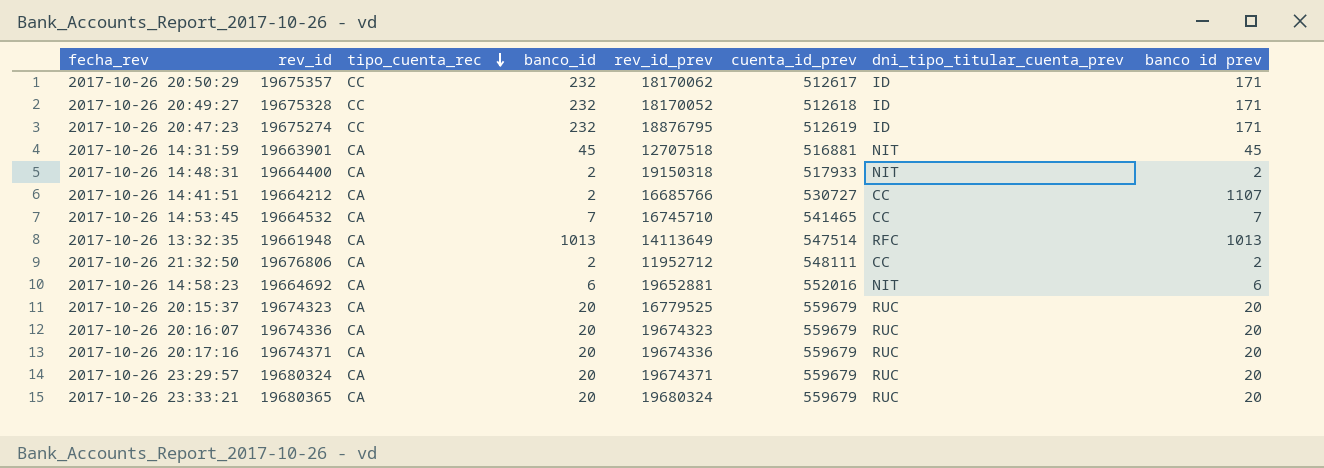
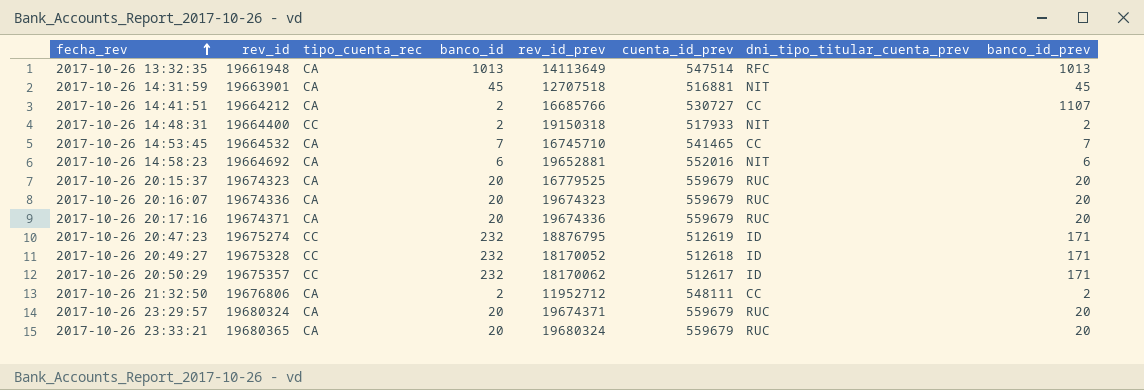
row order: tipo_cuenta_rec descending -> fecha_rev ascending
column name: banco id prev -> banco_id_prev
2017-10-26 14:48:31 | tipo_cuenta_rec: CA -> CC

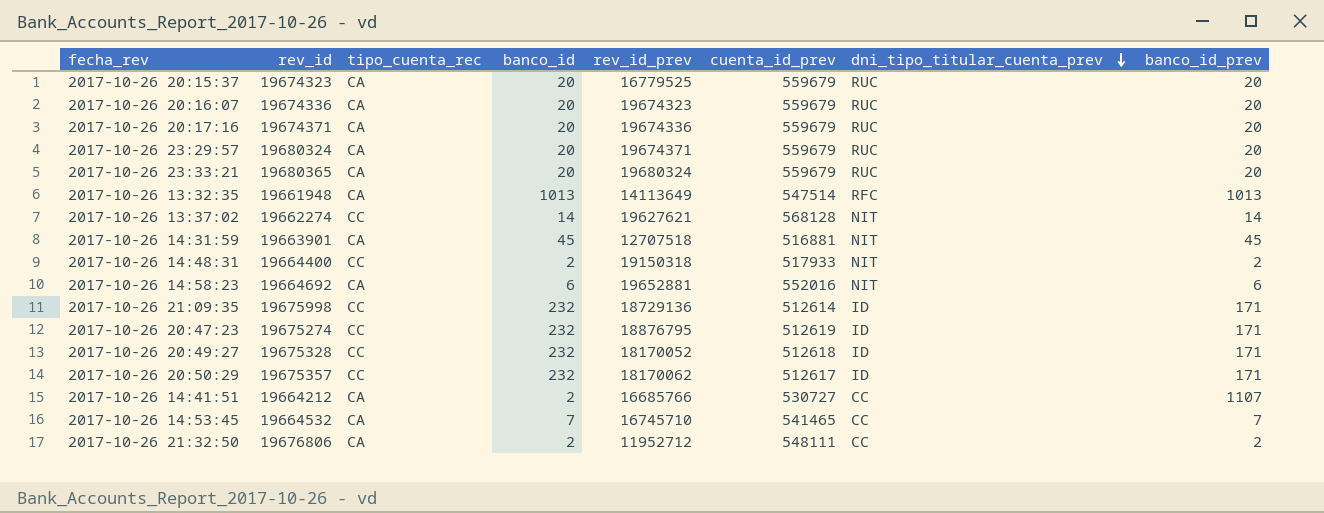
row order: fecha_rev ascending -> dni_tipo_titular_cuenta_prev descending
row 2017-10-26 13:37:02: none -> 19662274 | CC | 14 | 19627621 | 568128 | NIT | 14
row 2017-10-26 21:09:35: none -> 19675998 | CC | 232 | 18729136 | 512614 | ID | 171

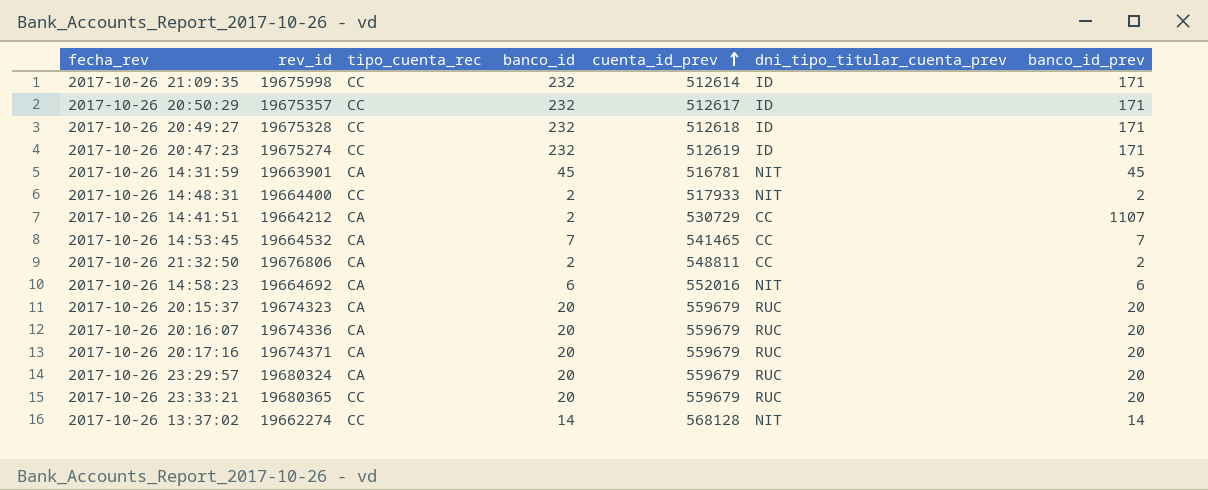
row order: dni_tipo_titular_cuenta_prev descending -> cuenta_id_prev ascending
column rev_id_prev | position: 5 -> none
row 2017-10-26 13:32:35: 19661948 | CA | 1013 | 14113649 | 547514 | RFC | 1013 -> none
2017-10-26 14:31:59 | cuenta_id_prev: 516881 -> 516781
2017-10-26 14:41:51 | cuenta_id_prev: 530727 -> 530729
2017-10-26 21:32:50 | cuenta_id_prev: 548111 -> 548811
2017-10-26 23:33:21 | tipo_cuenta_rec: CA -> CC

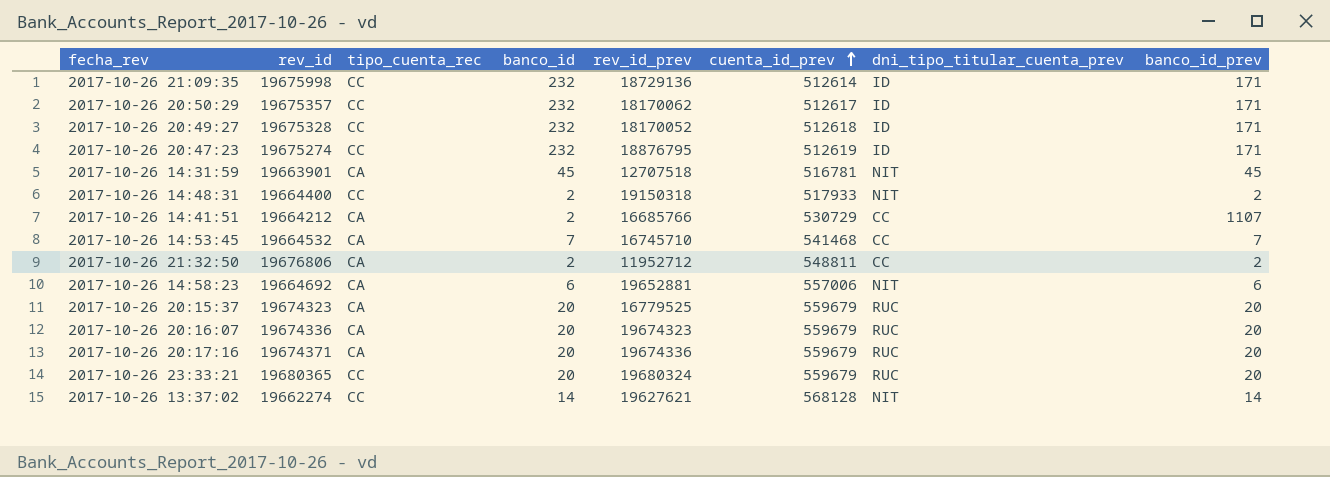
column rev_id_prev | position: none -> 5
row 2017-10-26 23:29:57: 19680324 | CA | 20 | 559679 | RUC | 20 -> none
2017-10-26 14:53:45 | cuenta_id_prev: 541465 -> 541468
2017-10-26 14:58:23 | cuenta_id_prev: 552016 -> 557006

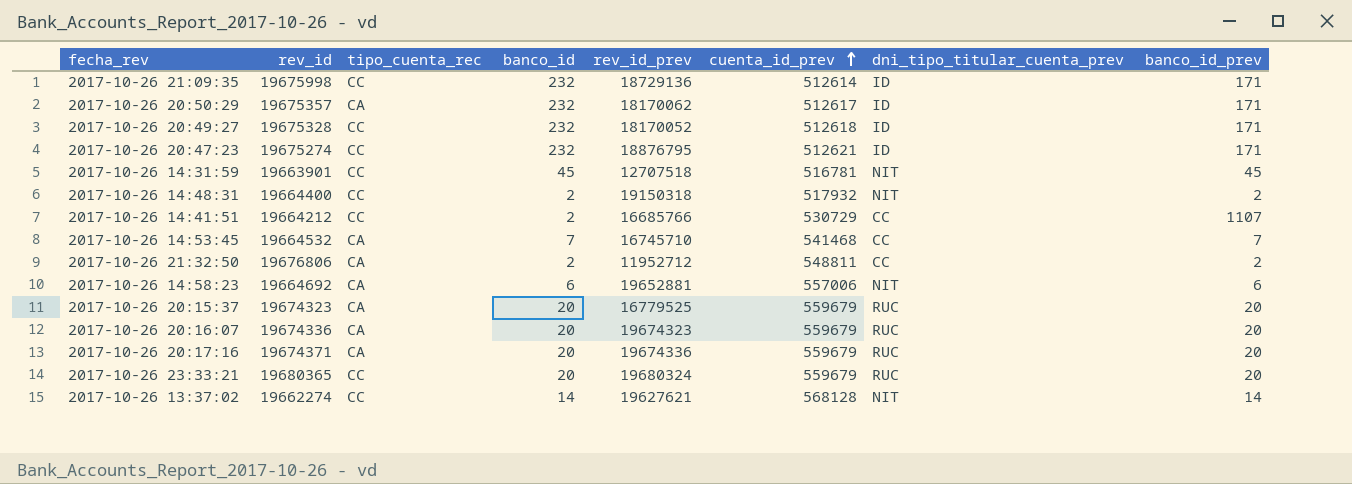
2017-10-26 20:50:29 | tipo_cuenta_rec: CC -> CA
2017-10-26 20:47:23 | cuenta_id_prev: 512619 -> 512621
2017-10-26 14:31:59 | tipo_cuenta_rec: CA -> CC
2017-10-26 14:48:31 | cuenta_id_prev: 517933 -> 517932
2017-10-26 14:41:51 | tipo_cuenta_rec: CA -> CC

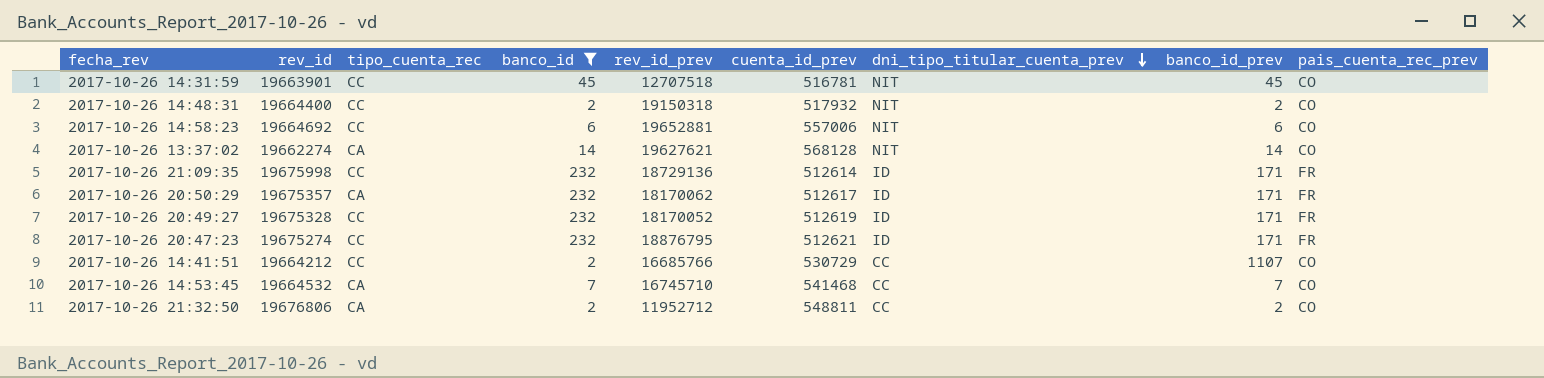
filter: none -> banco_id != 20
row order: cuenta_id_prev ascending -> dni_tipo_titular_cuenta_prev descending
column pais_cuenta_rec_prev | position: none -> 9
2017-10-26 14:58:23 | tipo_cuenta_rec: CA -> CC
2017-10-26 13:37:02 | tipo_cuenta_rec: CC -> CA
2017-10-26 20:49:27 | cuenta_id_prev: 512618 -> 512619

